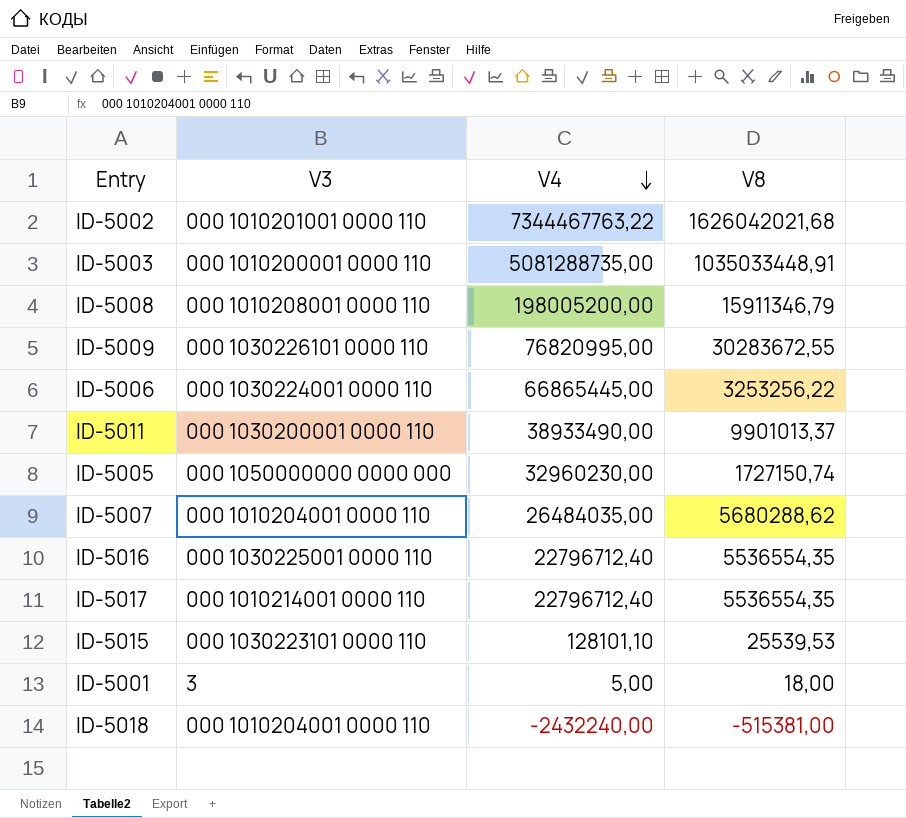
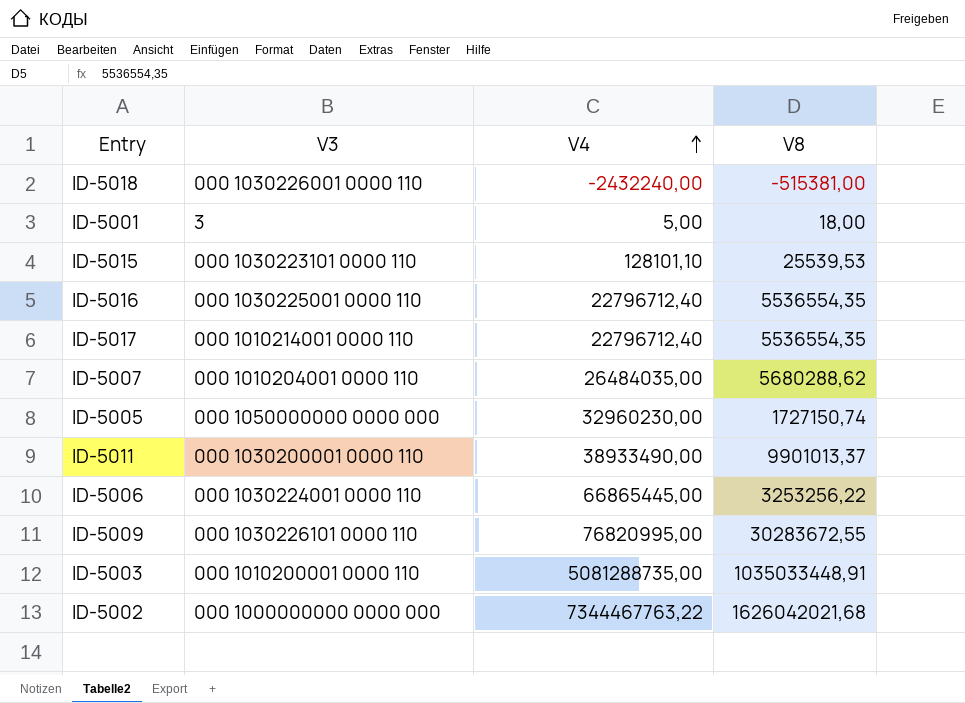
row order: V4 descending -> V4 ascending
row ID-5008: 000 1010208001 0000 110 | 198005200,00 | 15911346,79 -> none
ID-5018 | V3: 000 1010204001 0000 110 -> 000 1030226001 0000 110
ID-5002 | V3: 000 1010201001 0000 110 -> 000 1000000000 0000 000

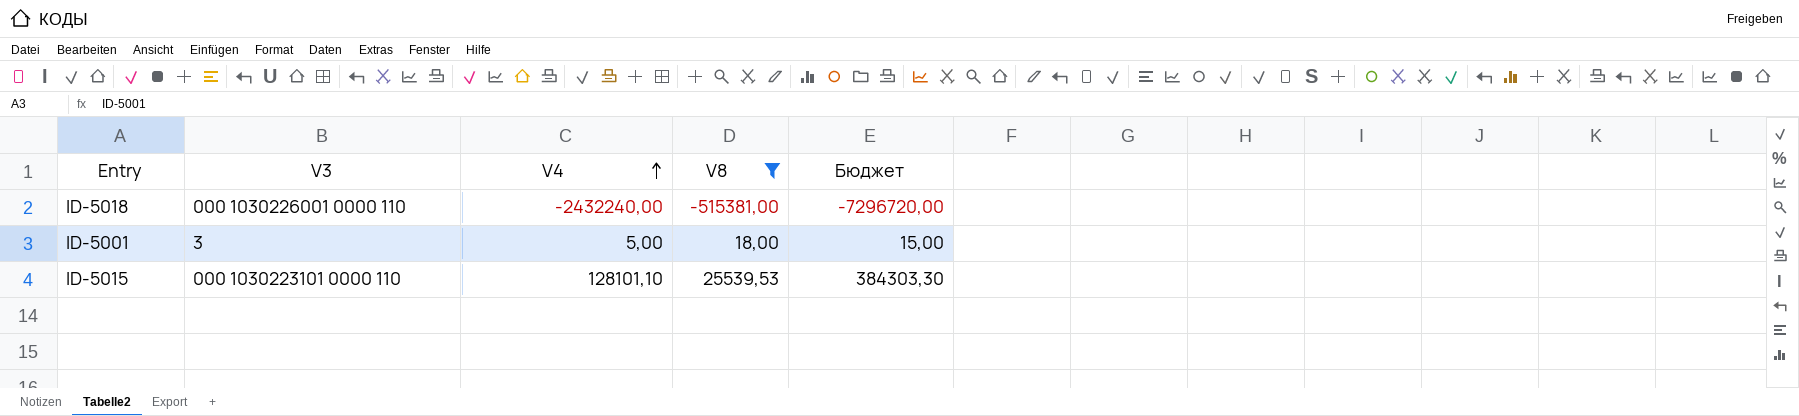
filter: none -> V8 <= 25539,53
column Бюджет | formula: none -> [V4] * 3

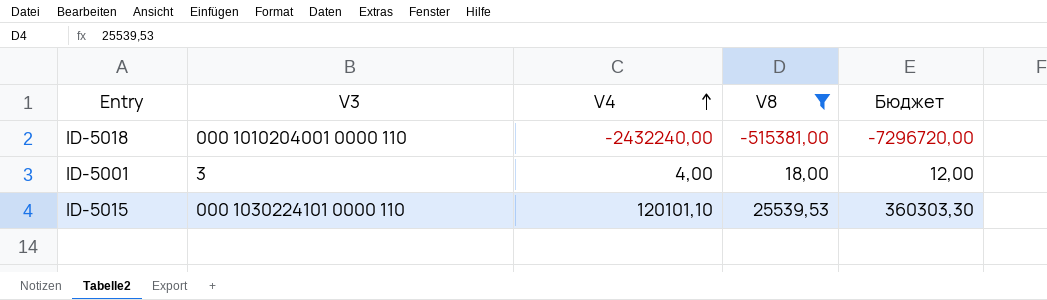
ID-5018 | V3: 000 1030226001 0000 110 -> 000 1010204001 0000 110
ID-5001 | V4: 5,00 -> 4,00
ID-5001 | Бюджет: 15,00 -> 12,00
ID-5015 | V3: 000 1030223101 0000 110 -> 000 1030224101 0000 110
ID-5015 | V4: 128101,10 -> 120101,10
ID-5015 | Бюджет: 384303,30 -> 360303,30

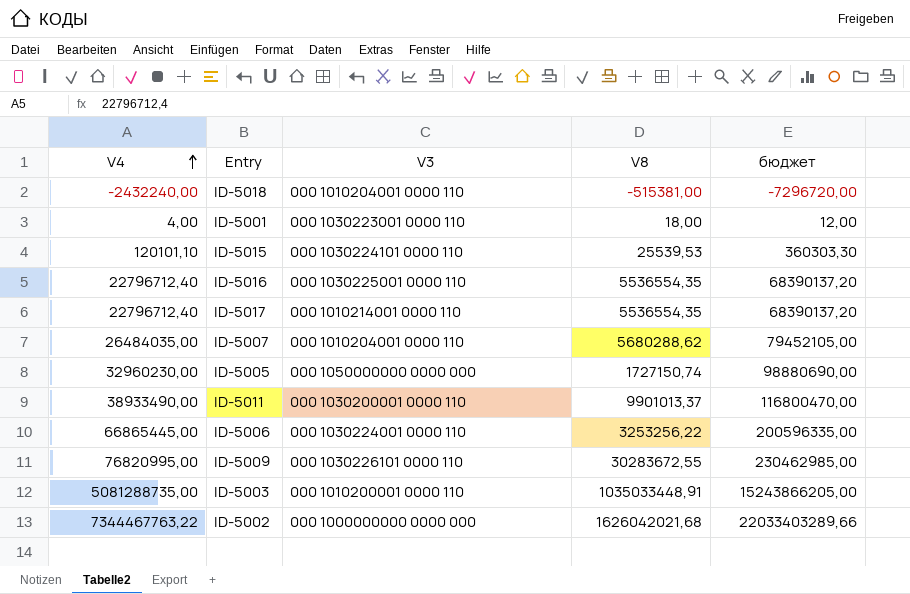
filter: V8 <= 25539,53 -> none
column V4 | position: 3 -> 1
column name: Бюджет -> бюджет
ID-5001 | V3: 3 -> 000 1030223001 0000 110

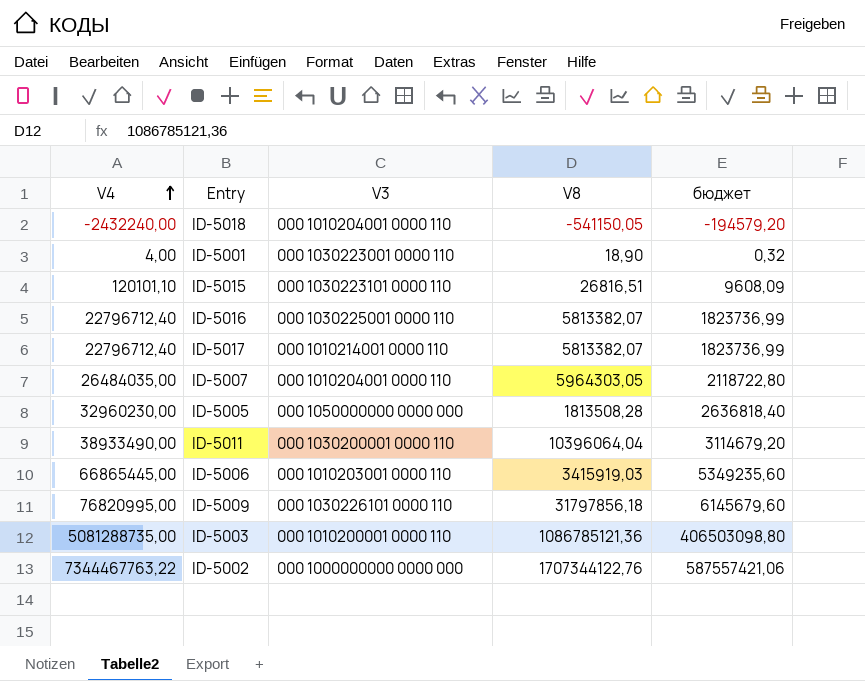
column бюджет | formula: [V4] * 3 -> [V4] * 0,08
ID-5018 | V8: -515381,00 -> -541150,05
ID-5001 | V8: 18,00 -> 18,90
ID-5015 | V3: 000 1030224101 0000 110 -> 000 1030223101 0000 110
ID-5015 | V8: 25539,53 -> 26816,51
ID-5016 | V8: 5536554,35 -> 5813382,07
ID-5017 | V8: 5536554,35 -> 5813382,07
ID-5007 | V8: 5680288,62 -> 5964303,05
ID-5005 | V8: 1727150,74 -> 1813508,28
ID-5011 | V8: 9901013,37 -> 10396064,04
ID-5006 | V3: 000 1030224001 0000 110 -> 000 1010203001 0000 110
ID-5006 | V8: 3253256,22 -> 3415919,03
ID-5009 | V8: 30283672,55 -> 31797856,18
ID-5003 | V8: 1035033448,91 -> 1086785121,36
ID-5002 | V8: 1626042021,68 -> 1707344122,76

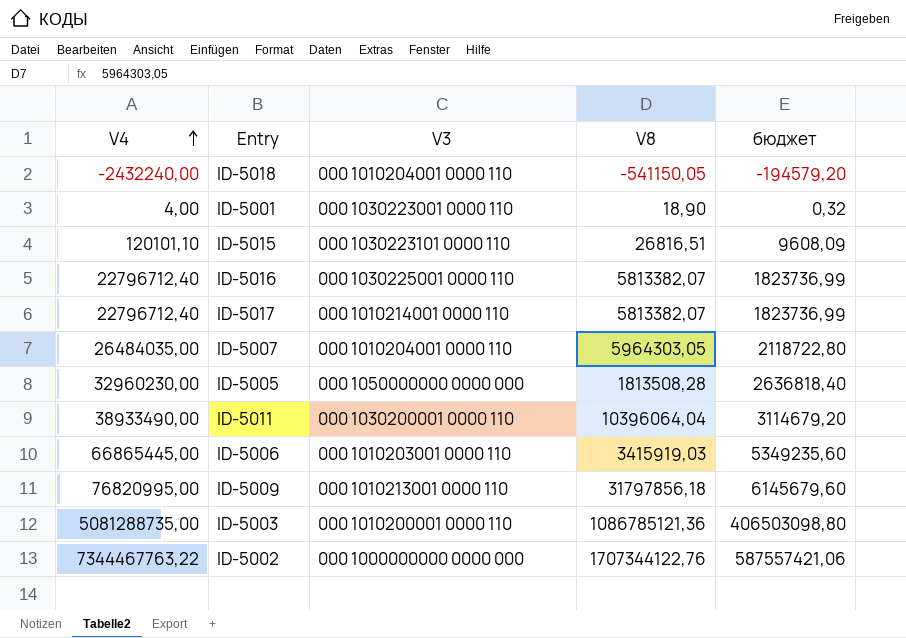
ID-5009 | V3: 000 1030226101 0000 110 -> 000 1010213001 0000 110

